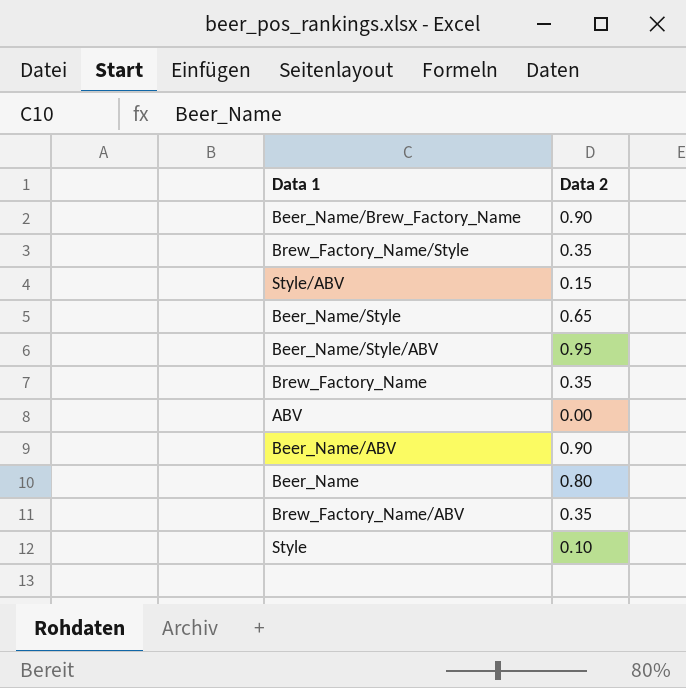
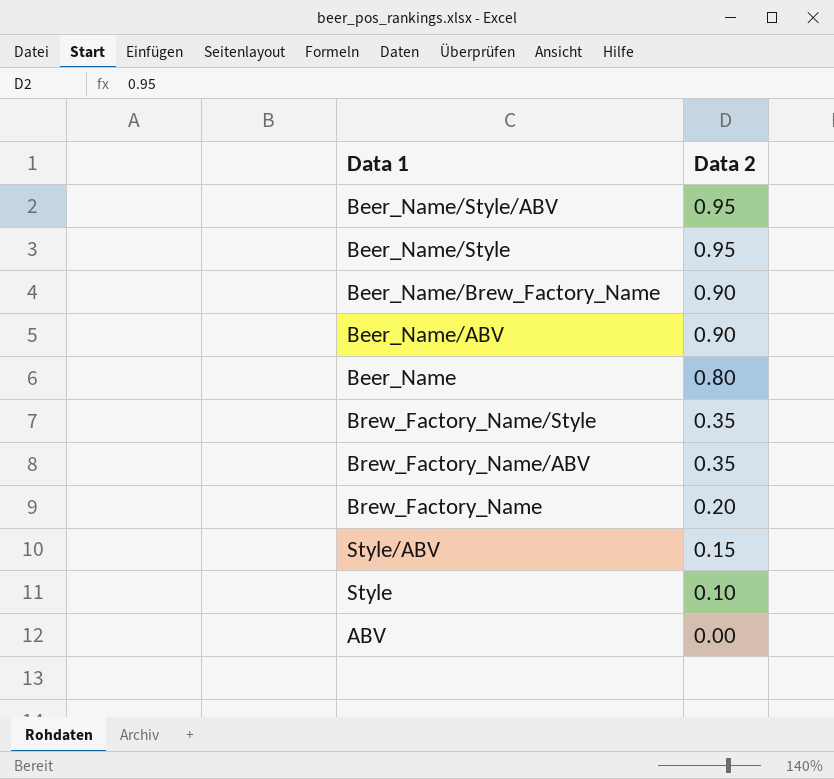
row order: none -> Data 2 descending
Beer_Name/Style | Data 2: 0.65 -> 0.95
Brew_Factory_Name | Data 2: 0.35 -> 0.20

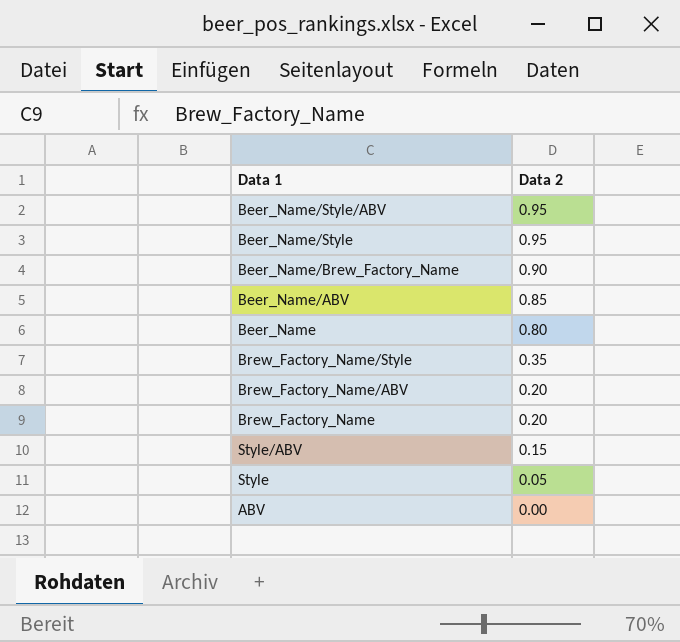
Beer_Name/ABV | Data 2: 0.90 -> 0.85
Brew_Factory_Name/ABV | Data 2: 0.35 -> 0.20
Style | Data 2: 0.10 -> 0.05

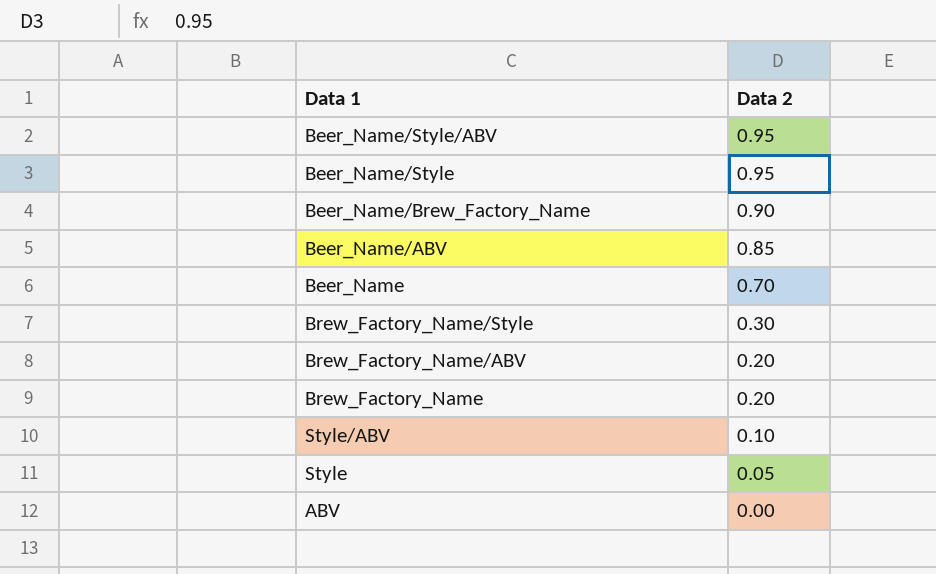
Beer_Name | Data 2: 0.80 -> 0.70
Brew_Factory_Name/Style | Data 2: 0.35 -> 0.30
Style/ABV | Data 2: 0.15 -> 0.10

